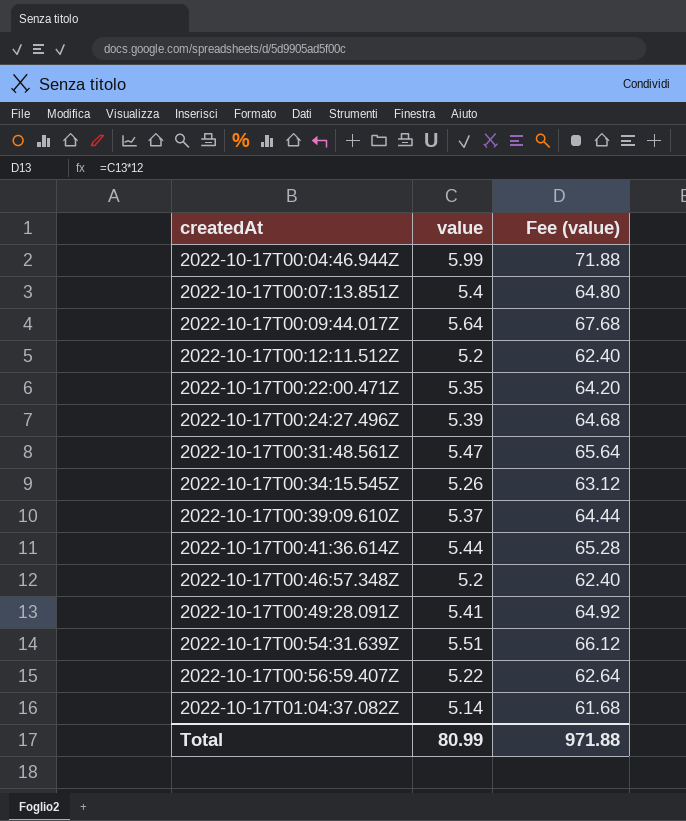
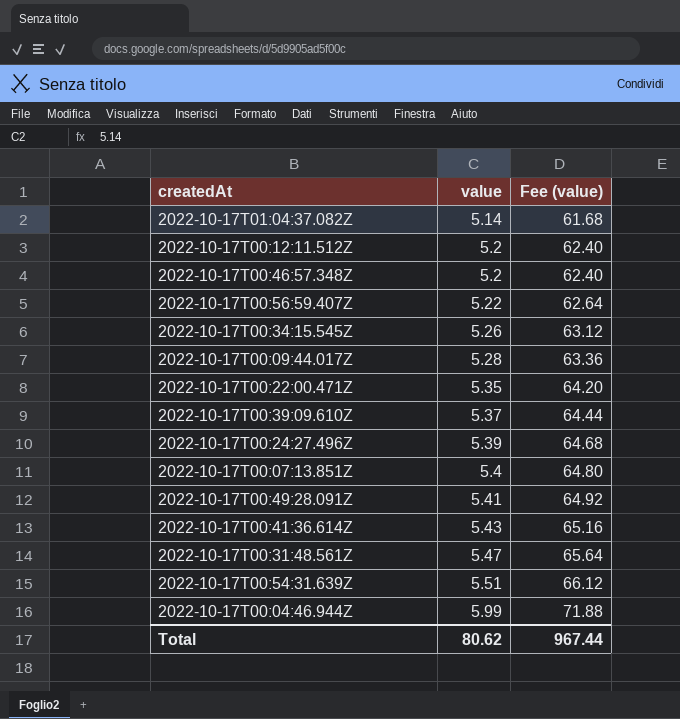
row order: createdAt ascending -> value ascending
2022-10-17T00:09:44.017Z | value: 5.64 -> 5.28
2022-10-17T00:09:44.017Z | Fee (value): 67.68 -> 63.36
2022-10-17T00:41:36.614Z | value: 5.44 -> 5.43
2022-10-17T00:41:36.614Z | Fee (value): 65.28 -> 65.16
Total | value: 80.99 -> 80.62
Total | Fee (value): 971.88 -> 967.44

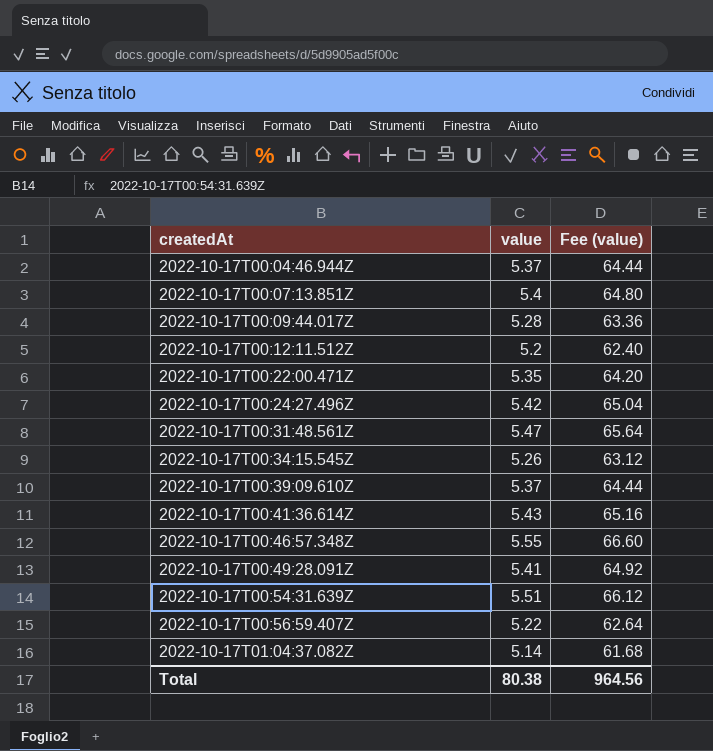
row order: value ascending -> createdAt ascending
2022-10-17T00:04:46.944Z | value: 5.99 -> 5.37
2022-10-17T00:04:46.944Z | Fee (value): 71.88 -> 64.44
2022-10-17T00:24:27.496Z | value: 5.39 -> 5.42
2022-10-17T00:24:27.496Z | Fee (value): 64.68 -> 65.04
2022-10-17T00:46:57.348Z | value: 5.2 -> 5.55
2022-10-17T00:46:57.348Z | Fee (value): 62.40 -> 66.60
Total | value: 80.62 -> 80.38
Total | Fee (value): 967.44 -> 964.56

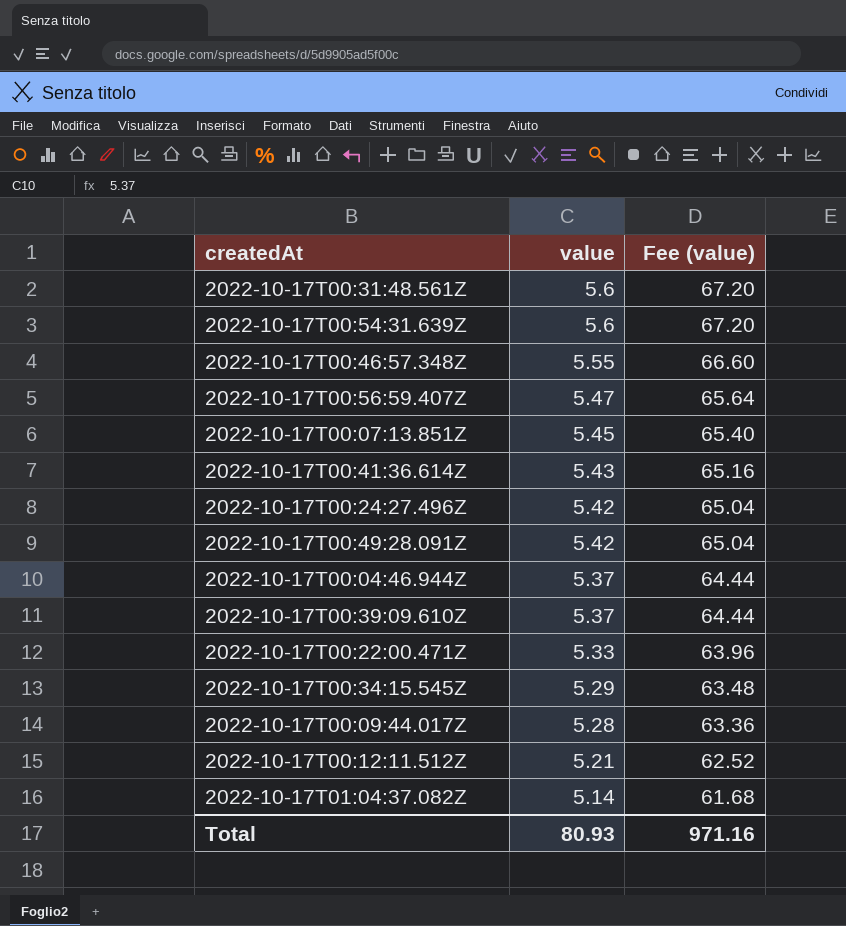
row order: createdAt ascending -> value descending
2022-10-17T00:31:48.561Z | value: 5.47 -> 5.6
2022-10-17T00:31:48.561Z | Fee (value): 65.64 -> 67.20
2022-10-17T00:54:31.639Z | value: 5.51 -> 5.6
2022-10-17T00:54:31.639Z | Fee (value): 66.12 -> 67.20
2022-10-17T00:56:59.407Z | value: 5.22 -> 5.47
2022-10-17T00:56:59.407Z | Fee (value): 62.64 -> 65.64
2022-10-17T00:07:13.851Z | value: 5.4 -> 5.45
2022-10-17T00:07:13.851Z | Fee (value): 64.80 -> 65.40
2022-10-17T00:49:28.091Z | value: 5.41 -> 5.42
2022-10-17T00:49:28.091Z | Fee (value): 64.92 -> 65.04
2022-10-17T00:22:00.471Z | value: 5.35 -> 5.33
2022-10-17T00:22:00.471Z | Fee (value): 64.20 -> 63.96
2022-10-17T00:34:15.545Z | value: 5.26 -> 5.29
2022-10-17T00:34:15.545Z | Fee (value): 63.12 -> 63.48
2022-10-17T00:12:11.512Z | value: 5.2 -> 5.21
2022-10-17T00:12:11.512Z | Fee (value): 62.40 -> 62.52
Total | value: 80.38 -> 80.93
Total | Fee (value): 964.56 -> 971.16

